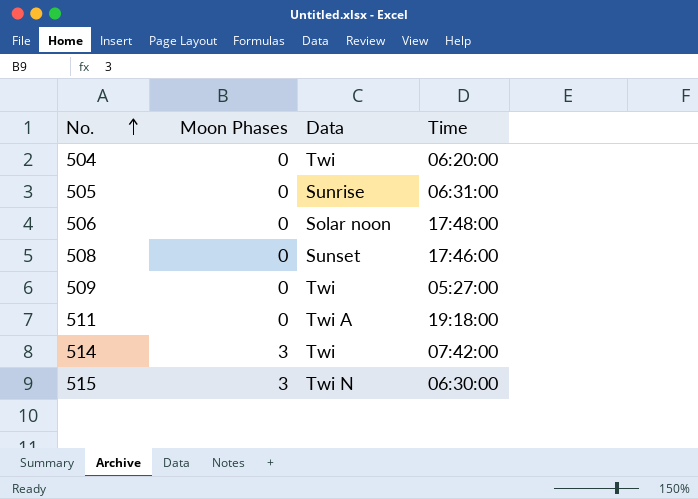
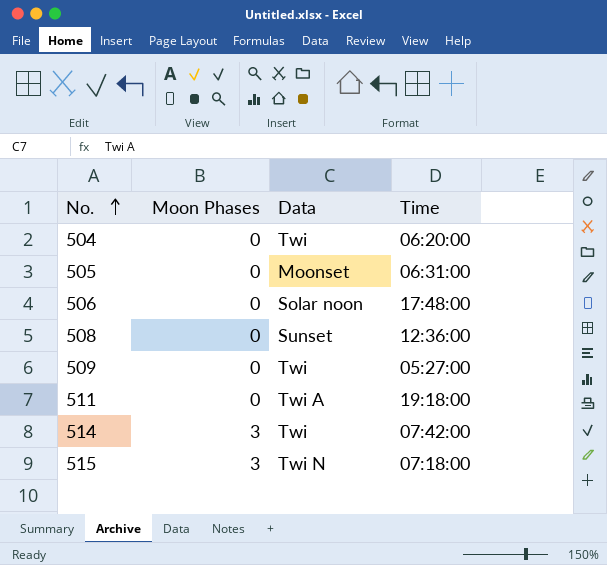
505 | Data: Sunrise -> Moonset
508 | Time: 17:46:00 -> 12:36:00
515 | Time: 06:30:00 -> 07:18:00

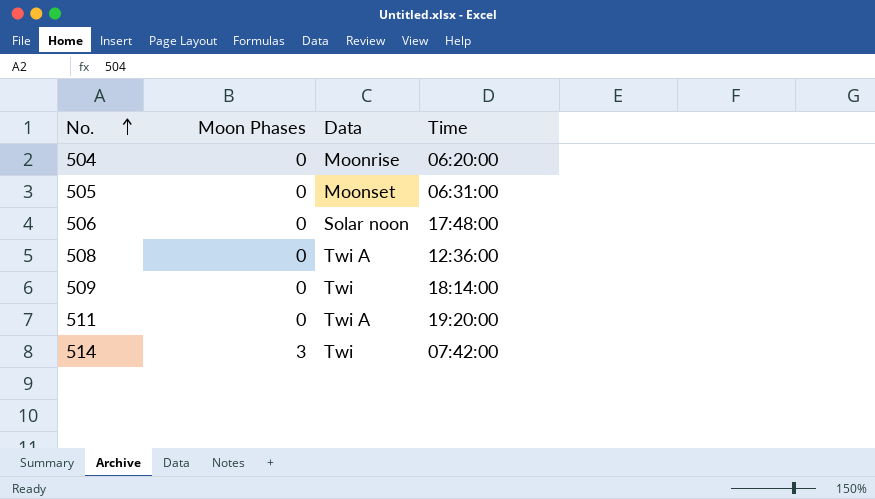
row 515: 3 | Twi N | 07:18:00 -> none
504 | Data: Twi -> Moonrise
508 | Data: Sunset -> Twi A
509 | Time: 05:27:00 -> 18:14:00
511 | Time: 19:18:00 -> 19:20:00

